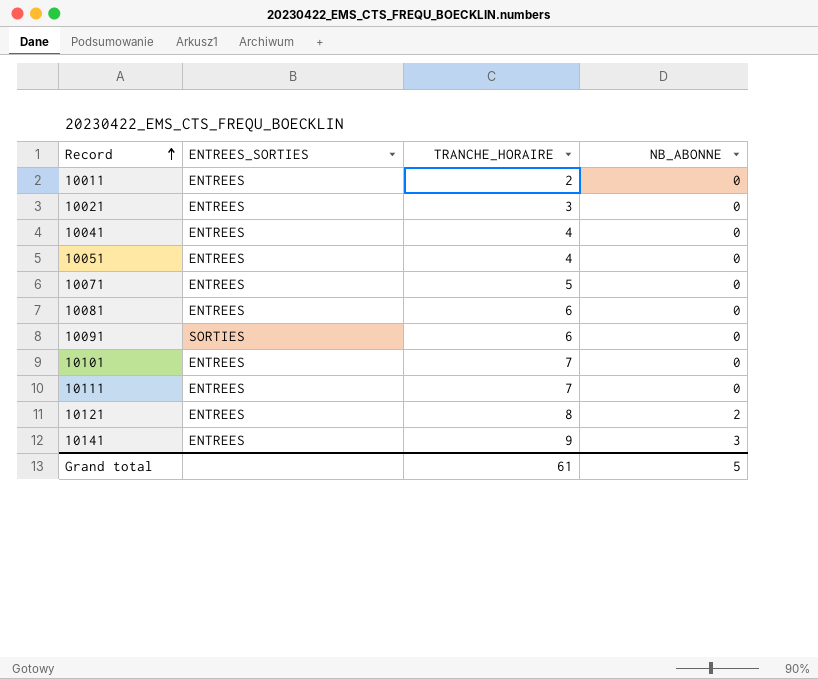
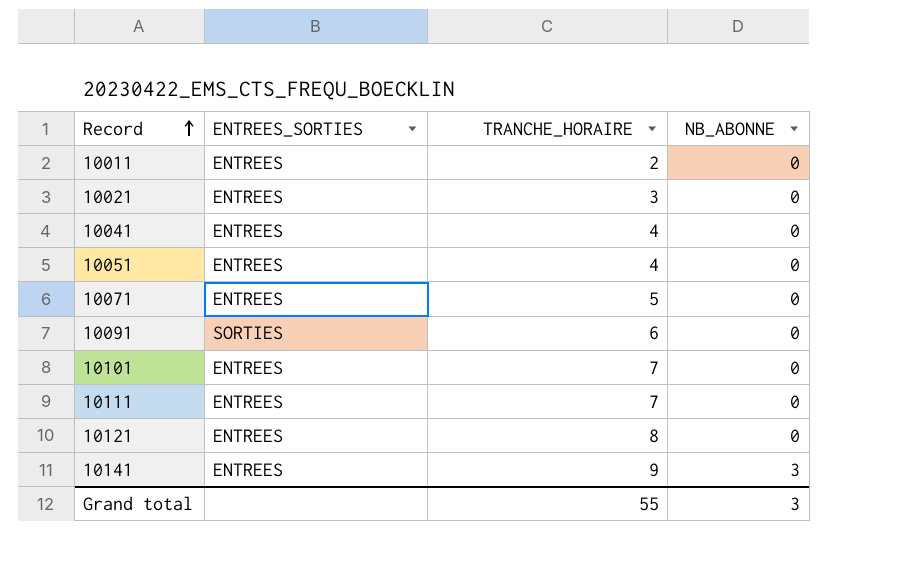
row 10081: ENTREES | 6 | 0 -> none
10121 | NB_ABONNE: 2 -> 0
Grand total | TRANCHE_HORAIRE: 61 -> 55
Grand total | NB_ABONNE: 5 -> 3

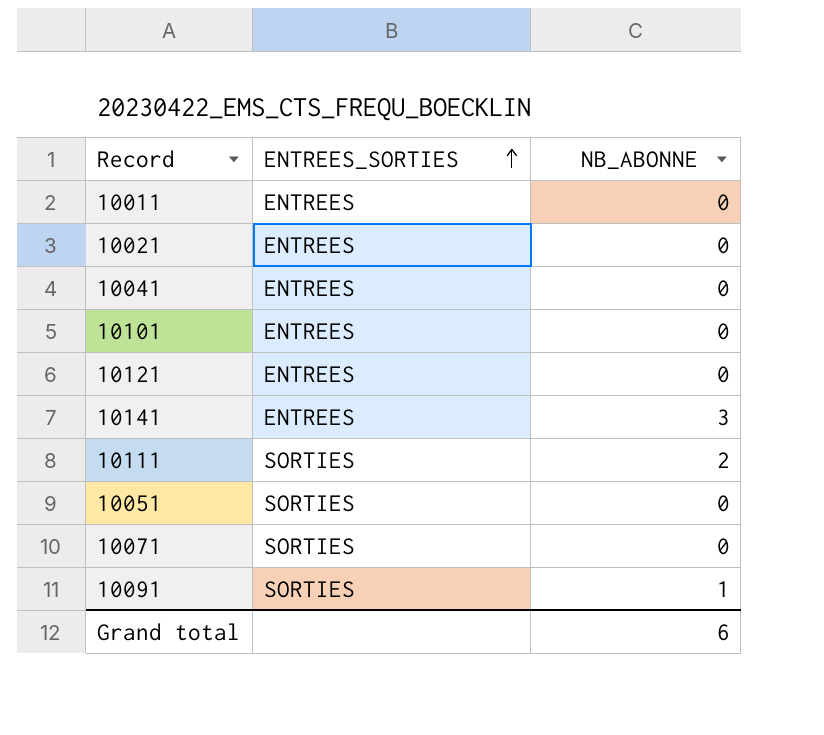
row order: Record ascending -> ENTREES_SORTIES ascending
column TRANCHE_HORAIRE | position: 3 -> none
10111 | ENTREES_SORTIES: ENTREES -> SORTIES
10111 | NB_ABONNE: 0 -> 2
10051 | ENTREES_SORTIES: ENTREES -> SORTIES
10071 | ENTREES_SORTIES: ENTREES -> SORTIES
10091 | NB_ABONNE: 0 -> 1
Grand total | NB_ABONNE: 3 -> 6

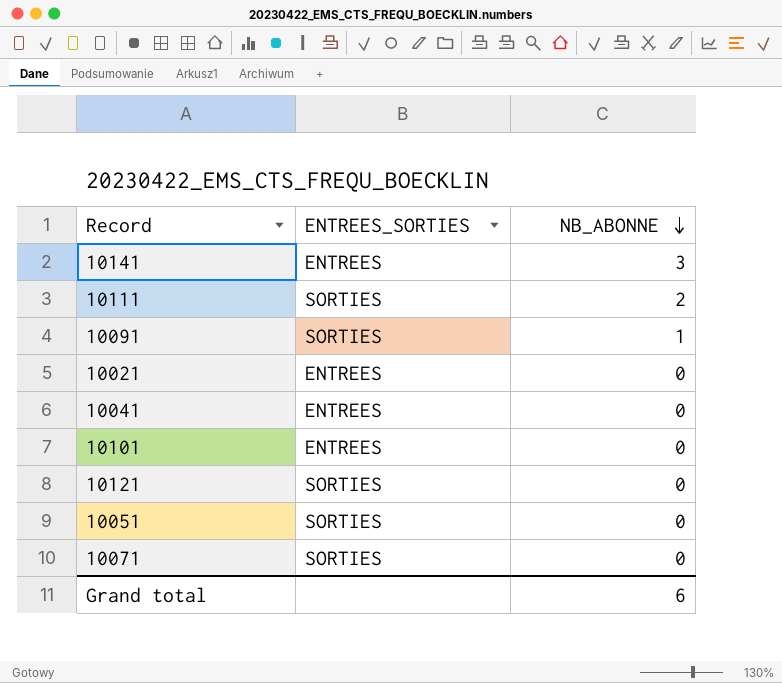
row order: ENTREES_SORTIES ascending -> NB_ABONNE descending
row 10011: ENTREES | 0 -> none
10121 | ENTREES_SORTIES: ENTREES -> SORTIES

